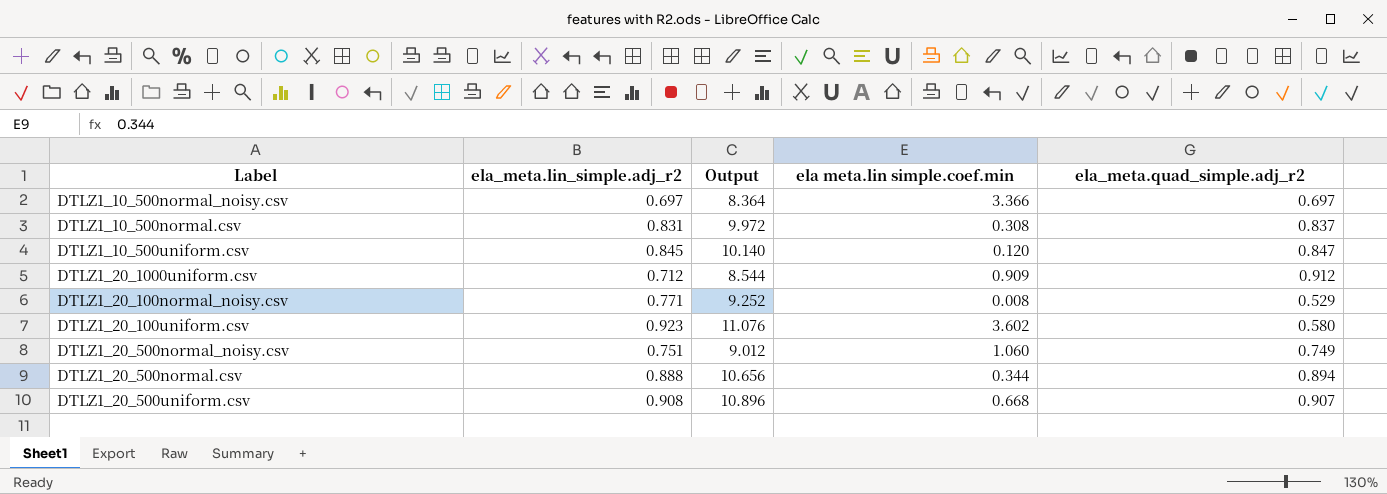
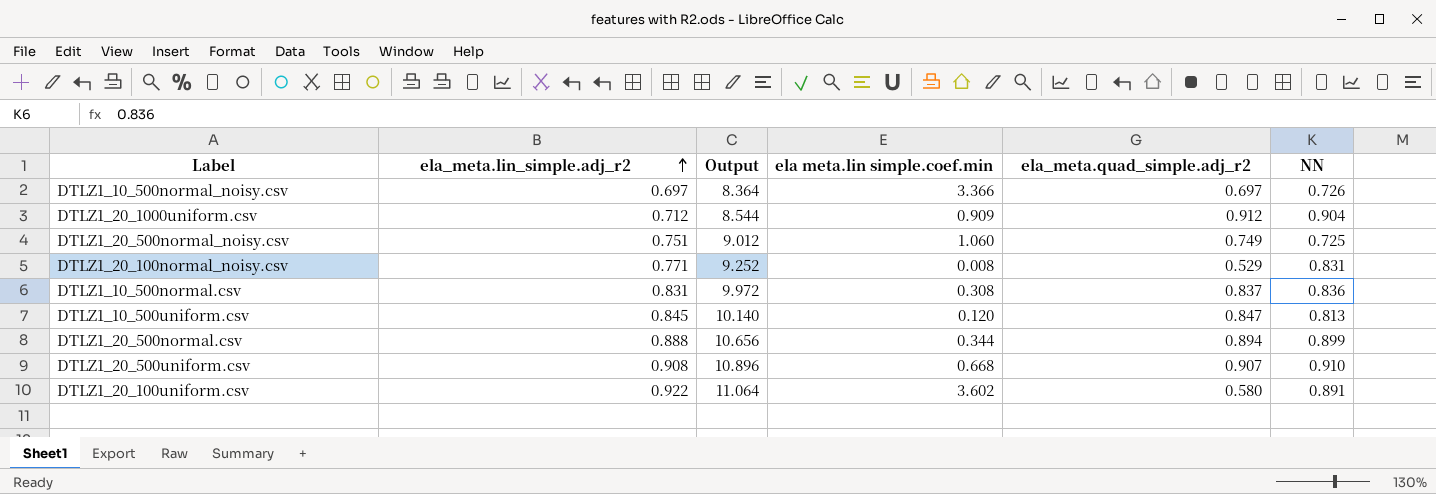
row order: none -> ela_meta.lin_simple.adj_r2 ascending
column NN | position: none -> 6
DTLZ1_20_100uniform.csv | ela_meta.lin_simple.adj_r2: 0.923 -> 0.922
DTLZ1_20_100uniform.csv | Output: 11.076 -> 11.064

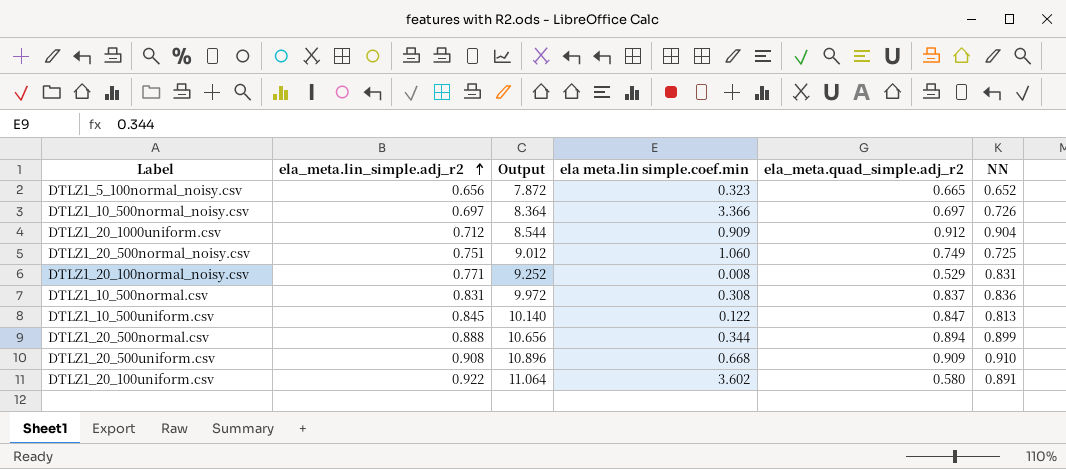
row DTLZ1_5_100normal_noisy.csv: none -> 0.656 | 7.872 | 0.323 | 0.665 | 0.652
DTLZ1_10_500uniform.csv | ela meta.lin simple.coef.min: 0.120 -> 0.122
DTLZ1_20_500uniform.csv | ela_meta.quad_simple.adj_r2: 0.907 -> 0.909

